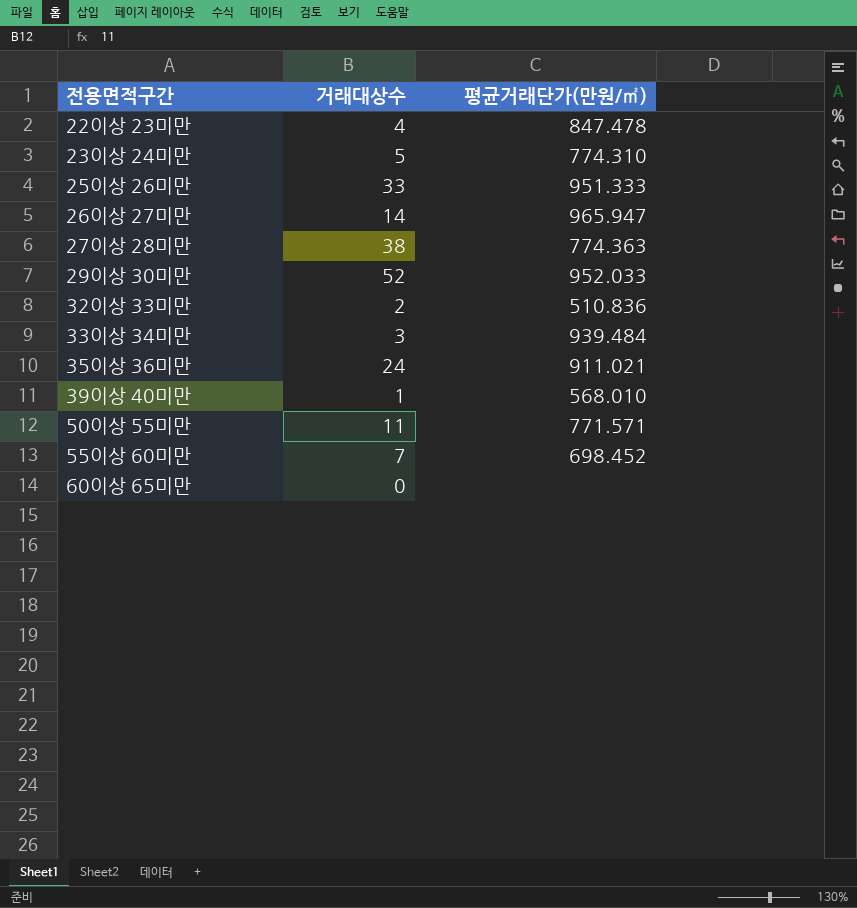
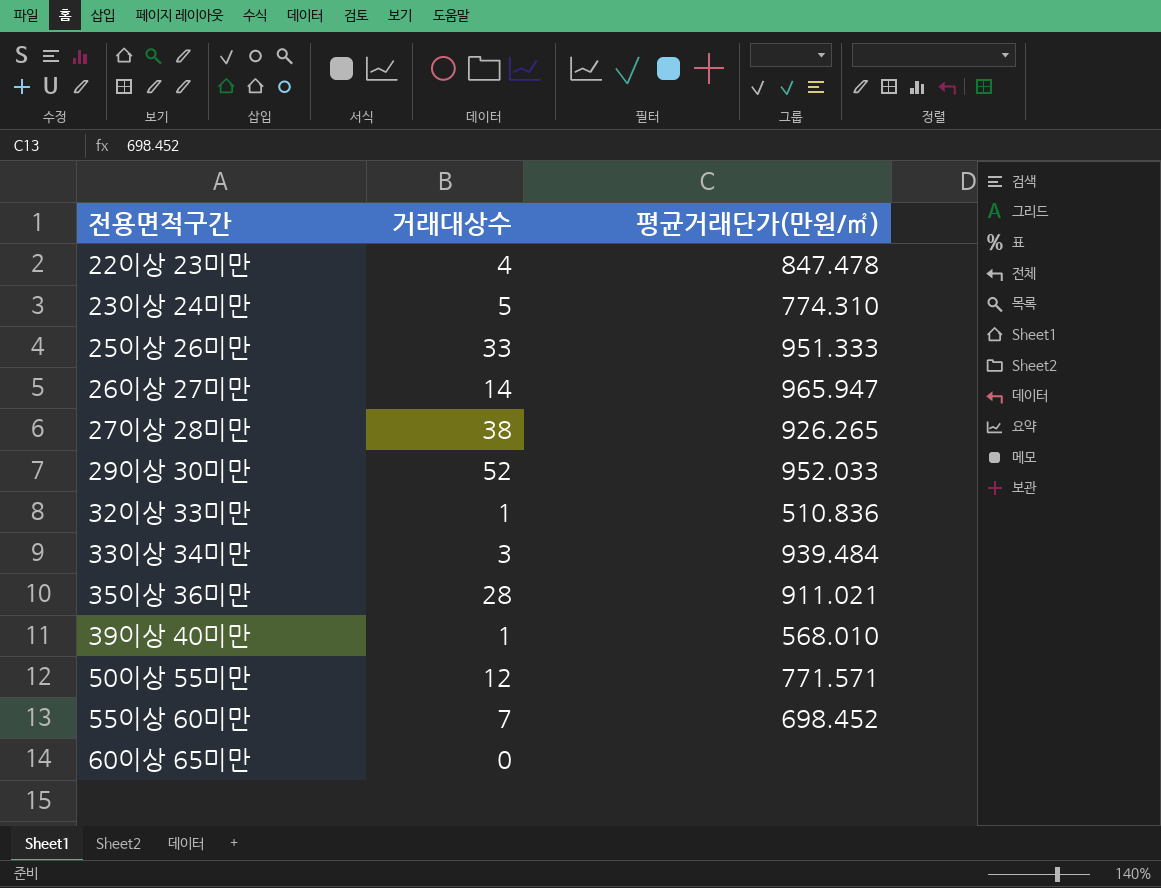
27이상 28미만 | 평균거래단가(만원/㎡): 774.363 -> 926.265
32이상 33미만 | 거래대상수: 2 -> 1
35이상 36미만 | 거래대상수: 24 -> 28
50이상 55미만 | 거래대상수: 11 -> 12

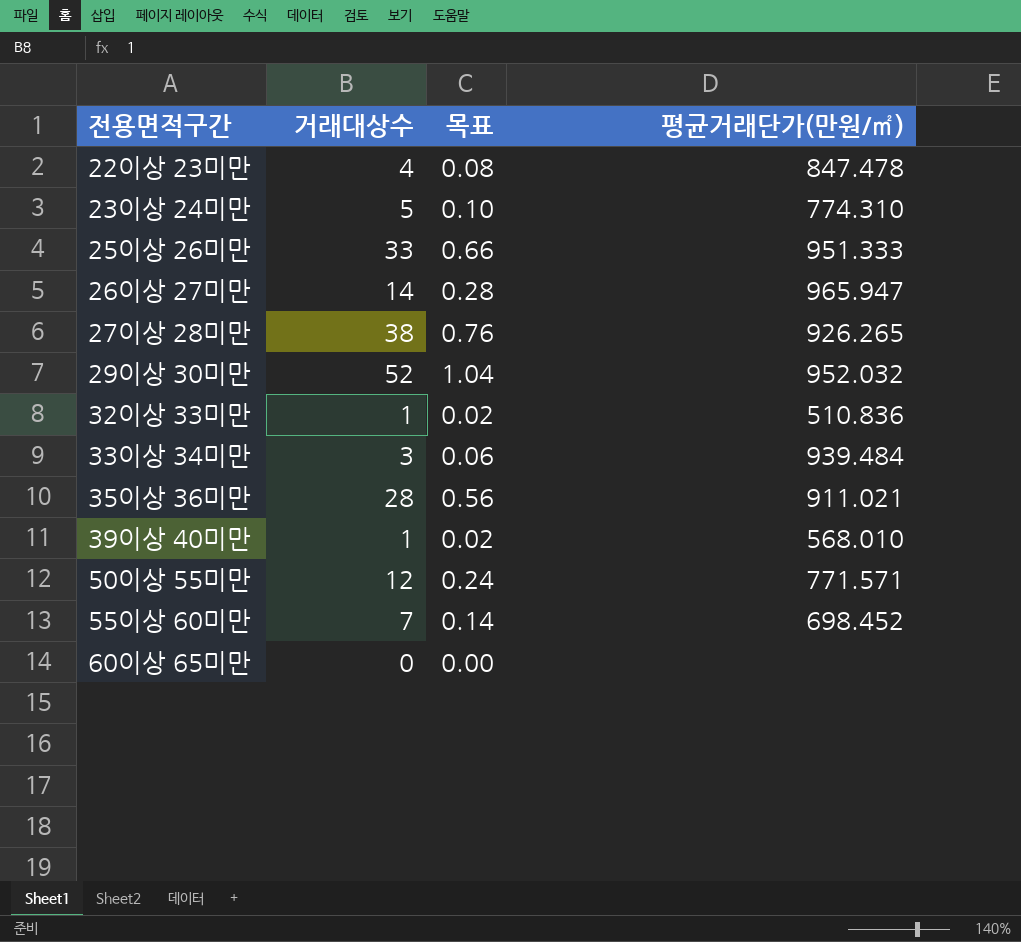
column 목표 | formula: none -> [거래대상수] * 0.02
29이상 30미만 | 평균거래단가(만원/㎡): 952.033 -> 952.032

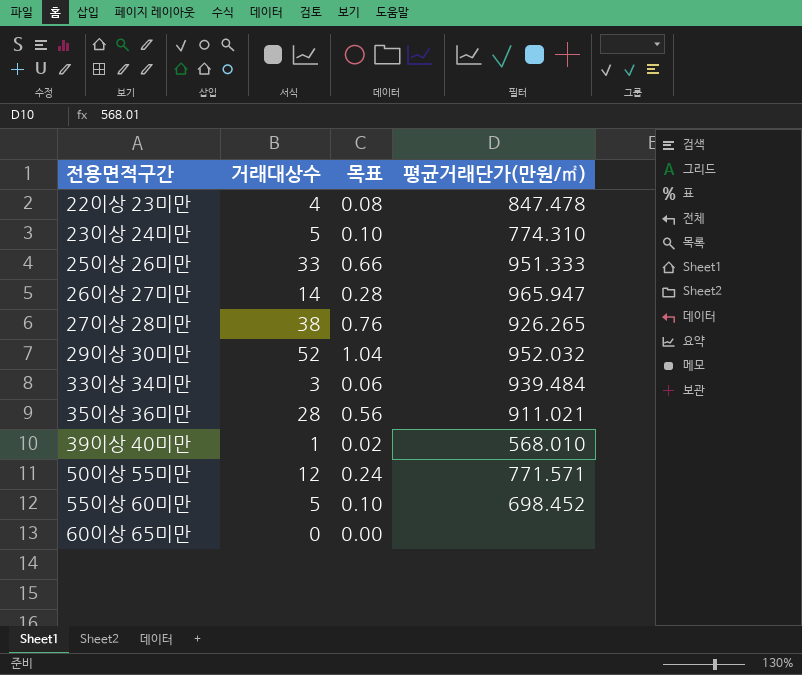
row 32이상 33미만: 1 | 0.02 | 510.836 -> none
55이상 60미만 | 거래대상수: 7 -> 5
55이상 60미만 | 목표: 0.14 -> 0.10

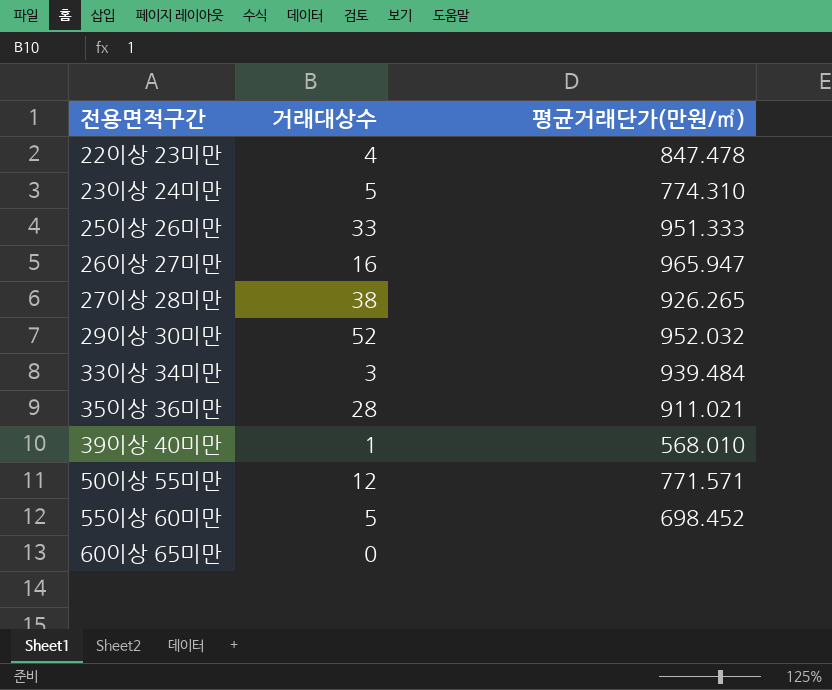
column 목표 | formula: [거래대상수] * 0.02 -> none
26이상 27미만 | 거래대상수: 14 -> 16

